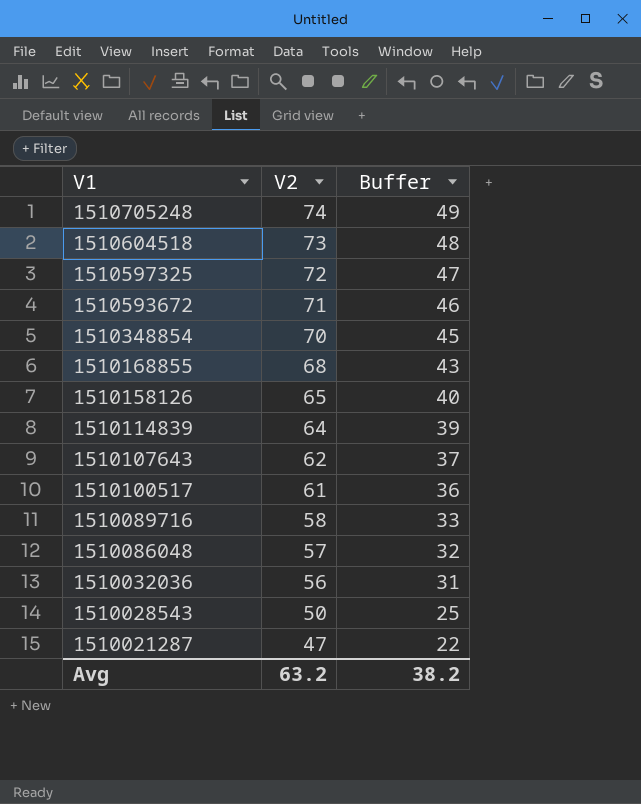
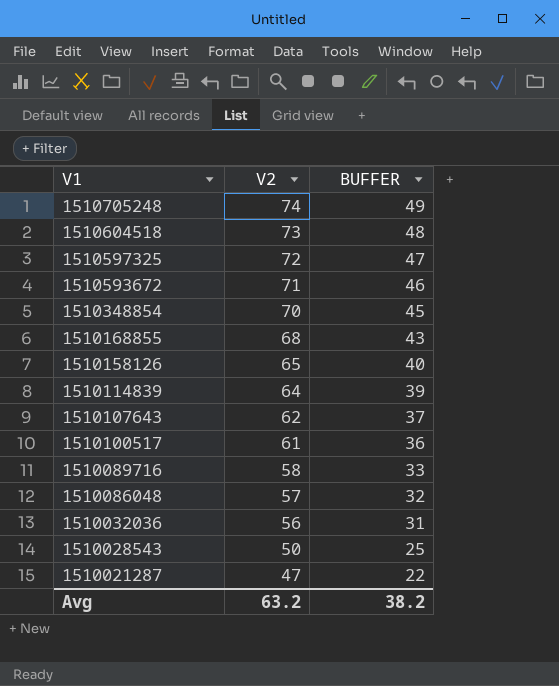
column name: Buffer -> BUFFER

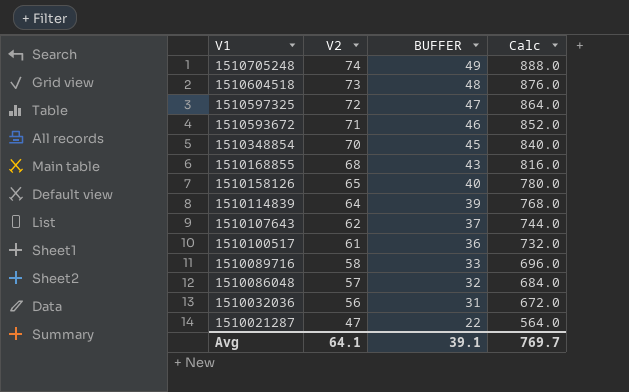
column Calc | formula: none -> [V2] * 12
row 1510028543: 50 | 25 -> none
Avg | V2: 63.2 -> 64.1
Avg | BUFFER: 38.2 -> 39.1

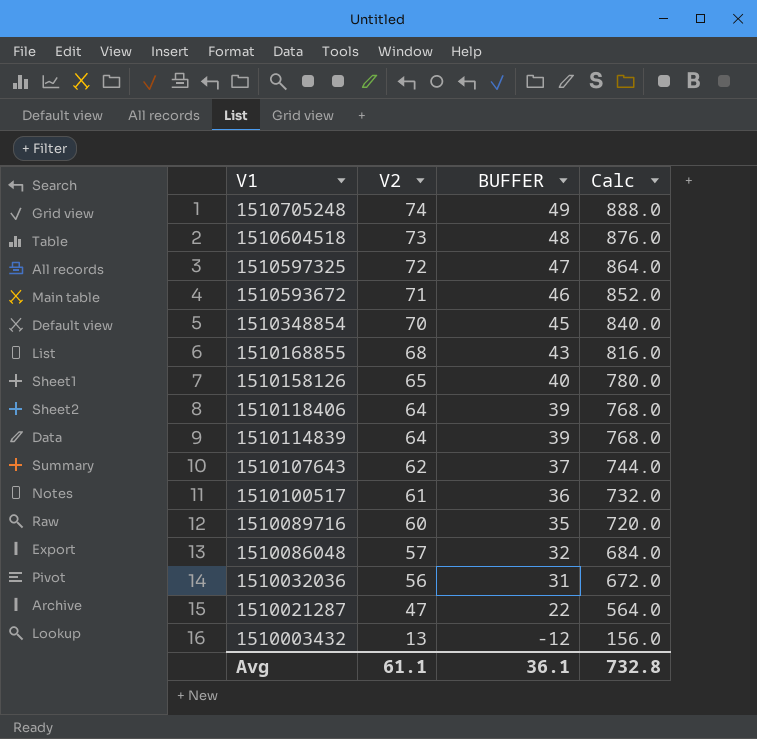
row 1510118406: none -> 64 | 39 | 768.0
1510089716 | V2: 58 -> 60
1510089716 | BUFFER: 33 -> 35
1510089716 | Calc: 696.0 -> 720.0
row 1510003432: none -> 13 | -12 | 156.0
Avg | V2: 64.1 -> 61.1
Avg | BUFFER: 39.1 -> 36.1
Avg | Calc: 769.7 -> 732.8

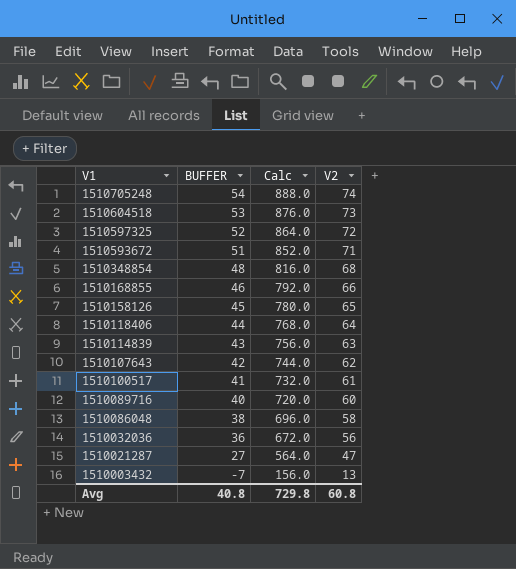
column BUFFER | formula: [V2] - 25 -> [V2] - 20
column V2 | position: 2 -> 4
1510348854 | Calc: 840.0 -> 816.0
1510348854 | V2: 70 -> 68
1510168855 | Calc: 816.0 -> 792.0
1510168855 | V2: 68 -> 66
1510114839 | Calc: 768.0 -> 756.0
1510114839 | V2: 64 -> 63
1510086048 | Calc: 684.0 -> 696.0
1510086048 | V2: 57 -> 58
Avg | BUFFER: 36.1 -> 40.8
Avg | Calc: 732.8 -> 729.8
Avg | V2: 61.1 -> 60.8

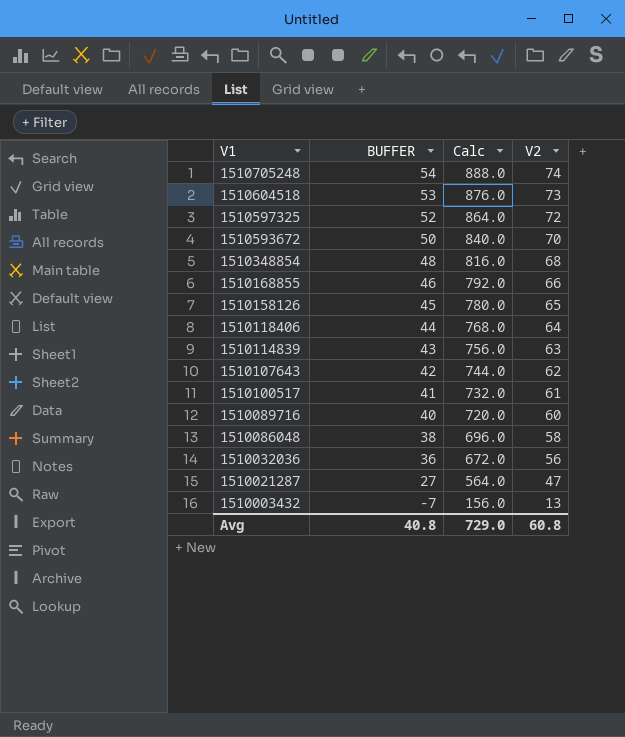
1510593672 | BUFFER: 51 -> 50
1510593672 | Calc: 852.0 -> 840.0
1510593672 | V2: 71 -> 70
Avg | Calc: 729.8 -> 729.0

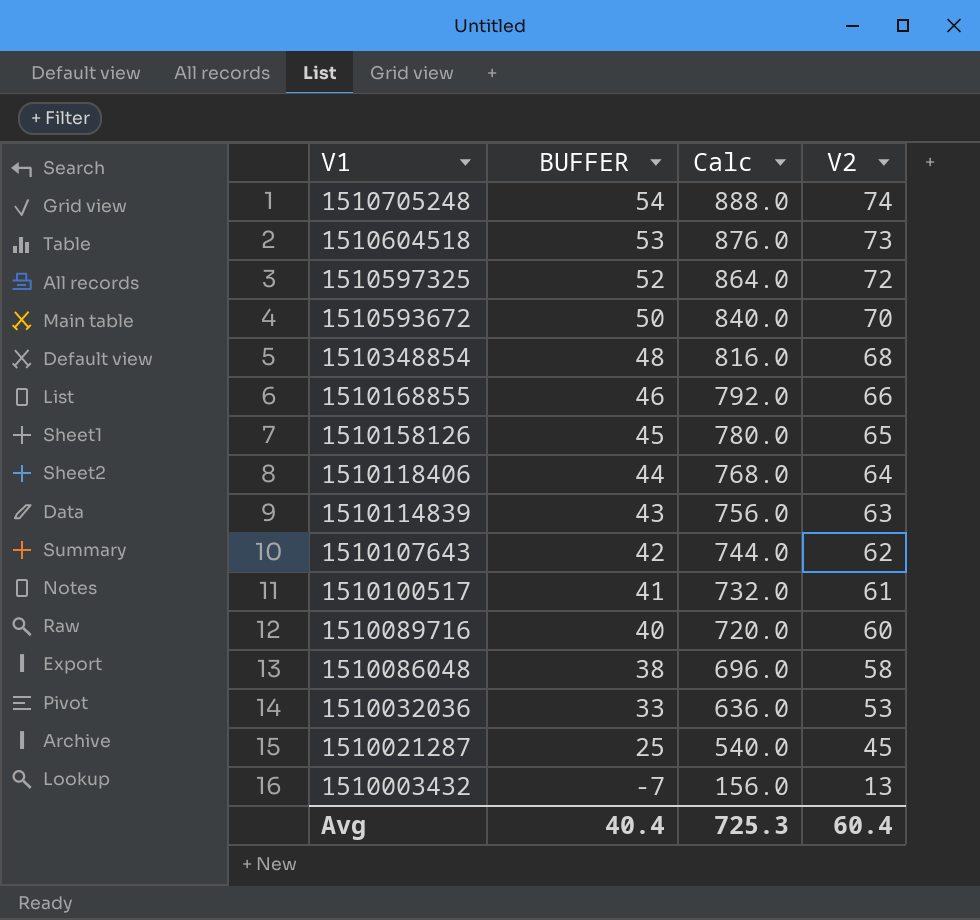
1510032036 | BUFFER: 36 -> 33
1510032036 | Calc: 672.0 -> 636.0
1510032036 | V2: 56 -> 53
1510021287 | BUFFER: 27 -> 25
1510021287 | Calc: 564.0 -> 540.0
1510021287 | V2: 47 -> 45
Avg | BUFFER: 40.8 -> 40.4
Avg | Calc: 729.0 -> 725.3
Avg | V2: 60.8 -> 60.4

